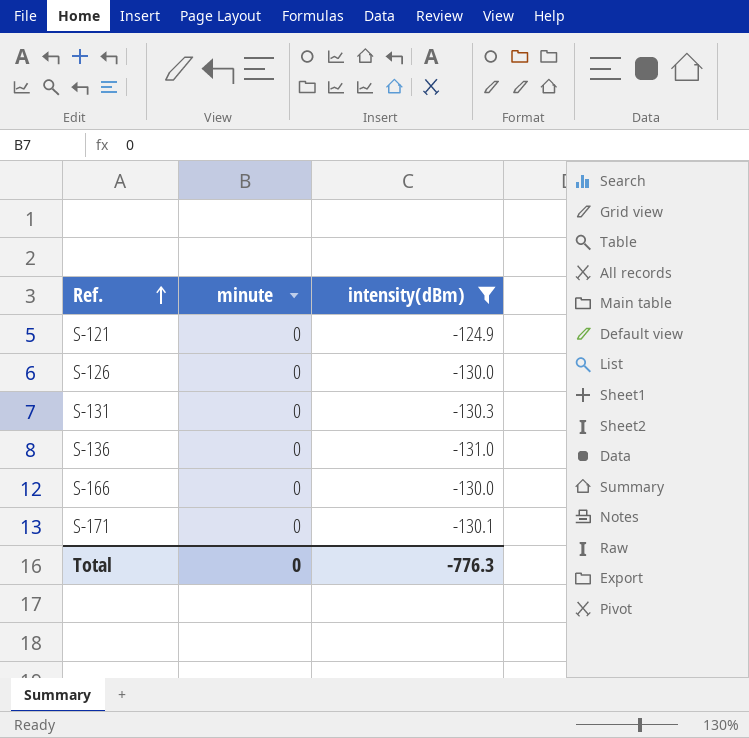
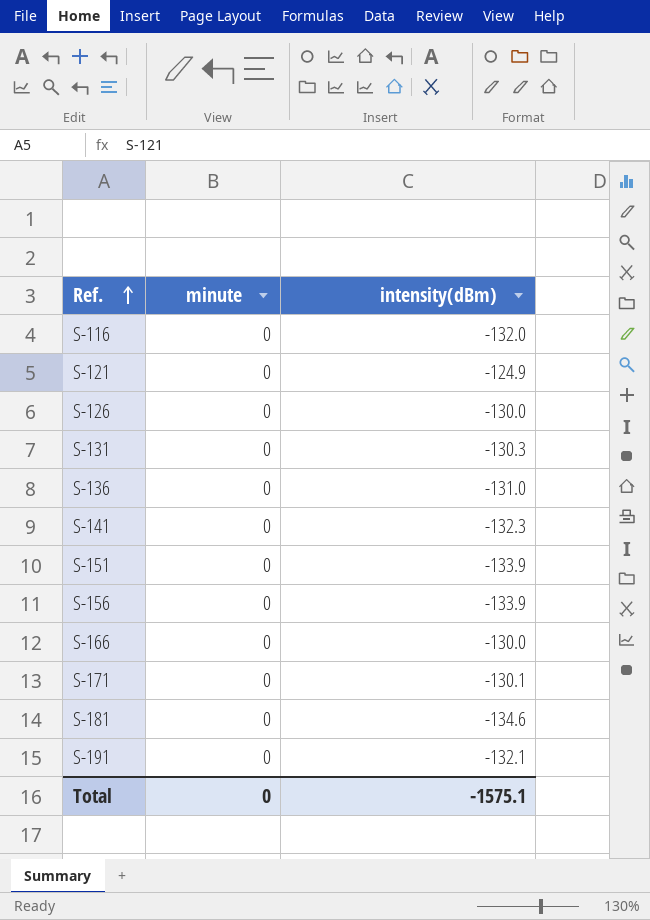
filter: intensity(dBm) >= -131.0 -> none
Total | intensity(dBm): -776.3 -> -1575.1

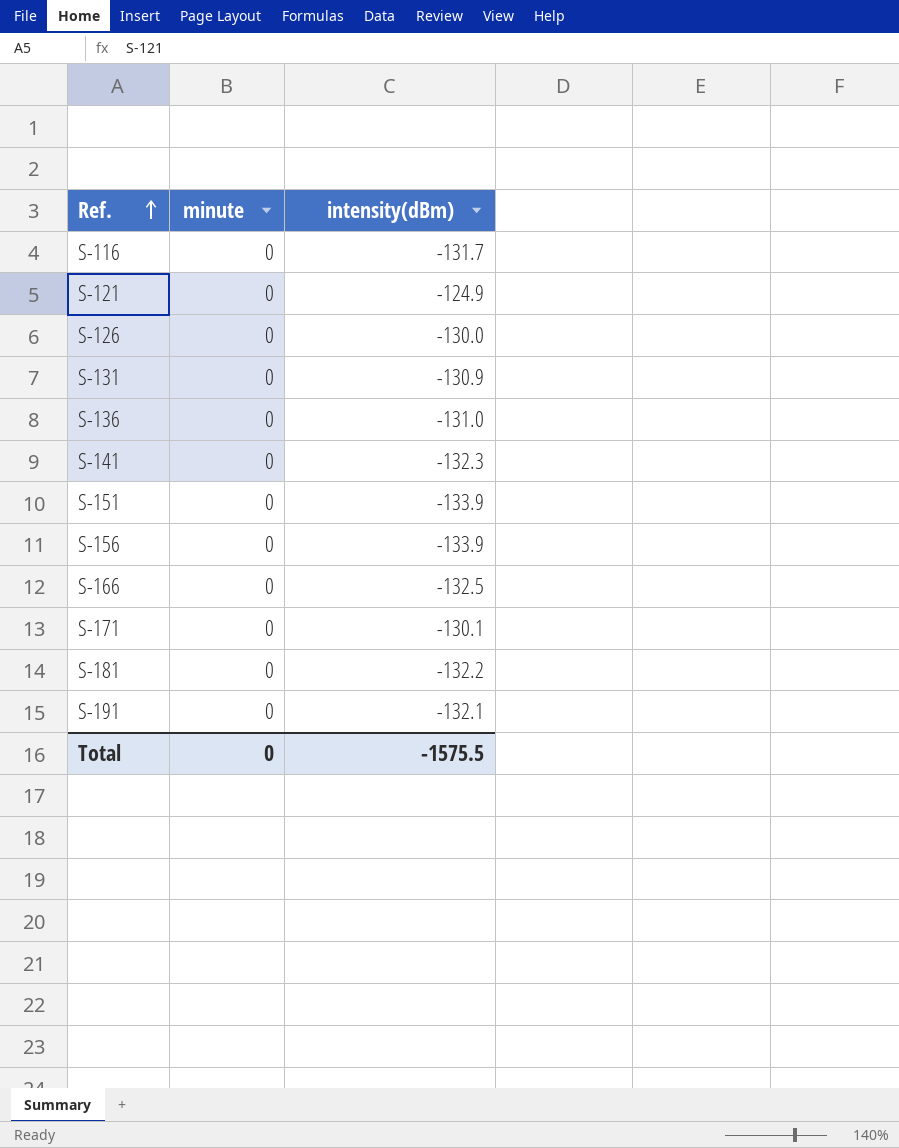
S-116 | intensity(dBm): -132.0 -> -131.7
S-131 | intensity(dBm): -130.3 -> -130.9
S-166 | intensity(dBm): -130.0 -> -132.5
S-181 | intensity(dBm): -134.6 -> -132.2
Total | intensity(dBm): -1575.1 -> -1575.5

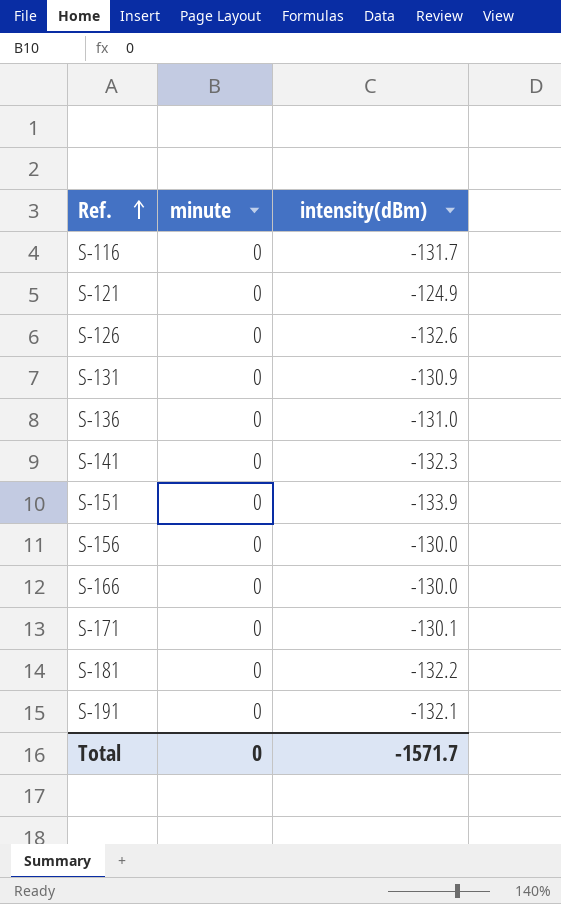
S-126 | intensity(dBm): -130.0 -> -132.6
S-156 | intensity(dBm): -133.9 -> -130.0
S-166 | intensity(dBm): -132.5 -> -130.0
Total | intensity(dBm): -1575.5 -> -1571.7

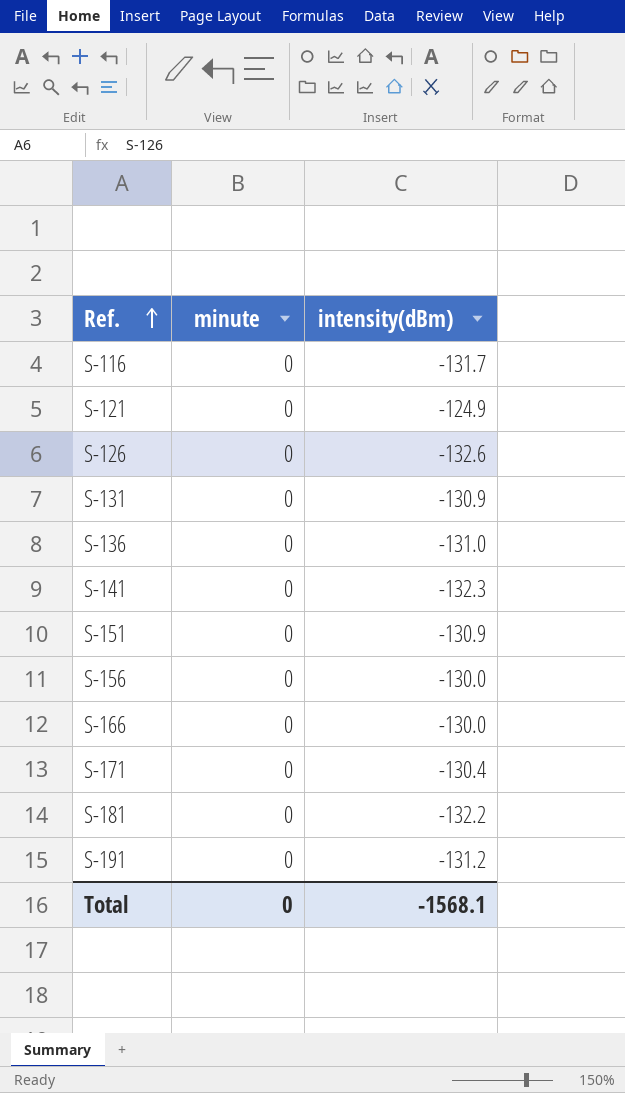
S-151 | intensity(dBm): -133.9 -> -130.9
S-171 | intensity(dBm): -130.1 -> -130.4
S-191 | intensity(dBm): -132.1 -> -131.2
Total | intensity(dBm): -1571.7 -> -1568.1

